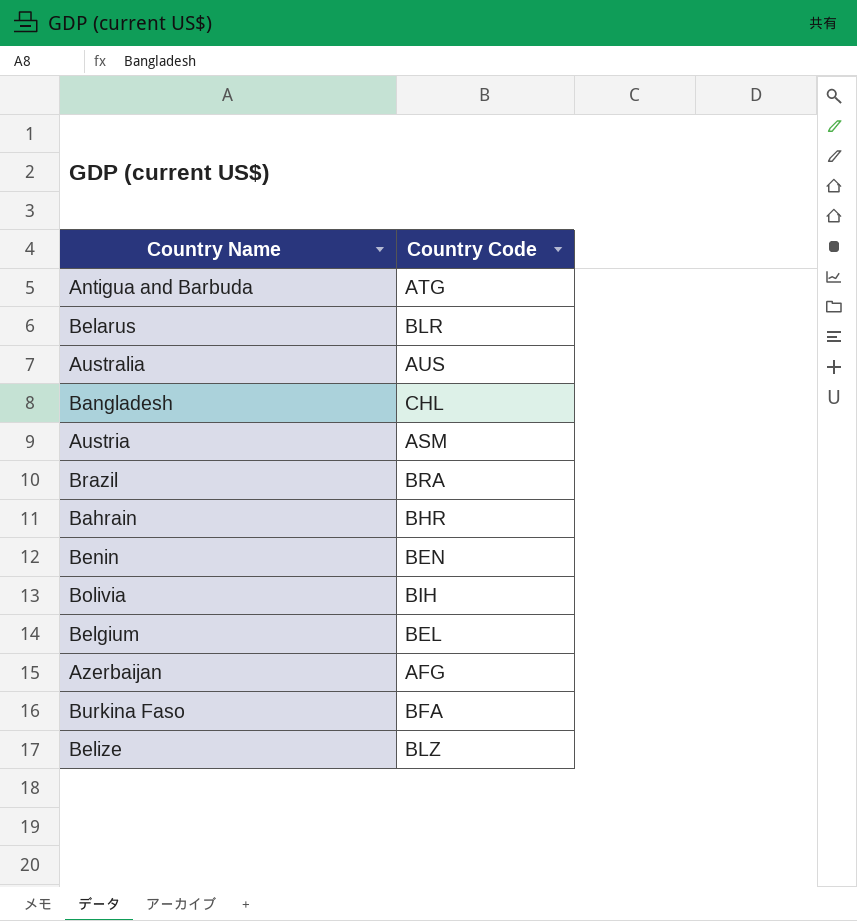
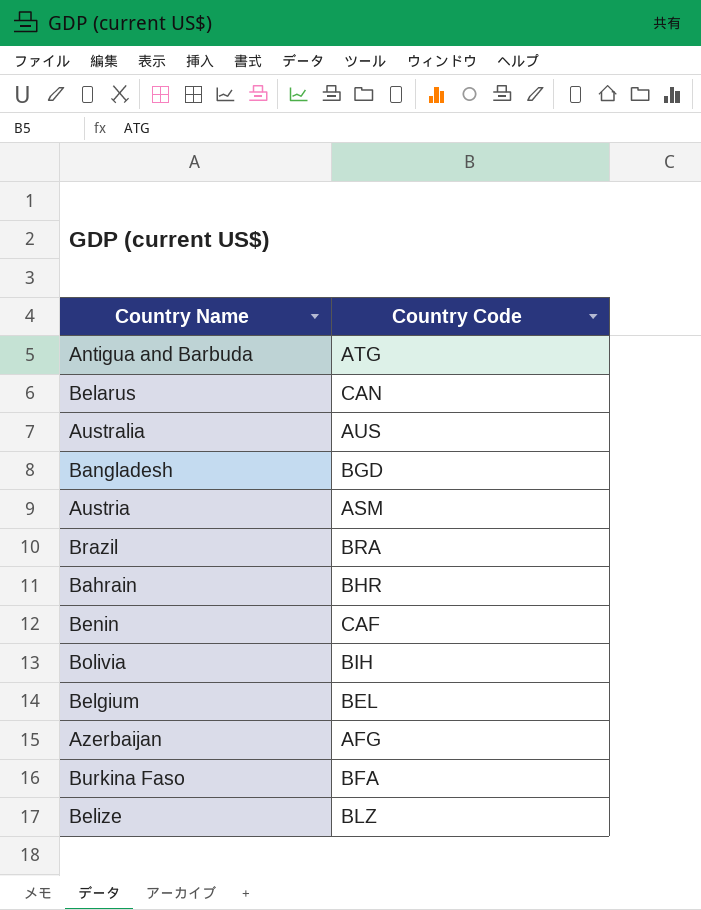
Belarus | Country Code: BLR -> CAN
Bangladesh | Country Code: CHL -> BGD
Benin | Country Code: BEN -> CAF

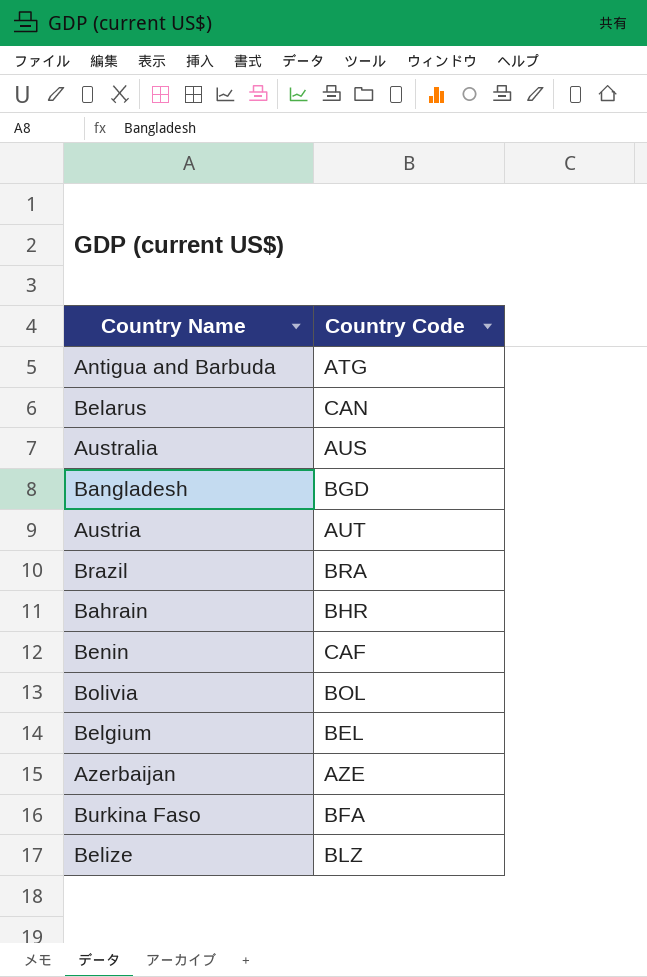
Austria | Country Code: ASM -> AUT
Bolivia | Country Code: BIH -> BOL
Azerbaijan | Country Code: AFG -> AZE

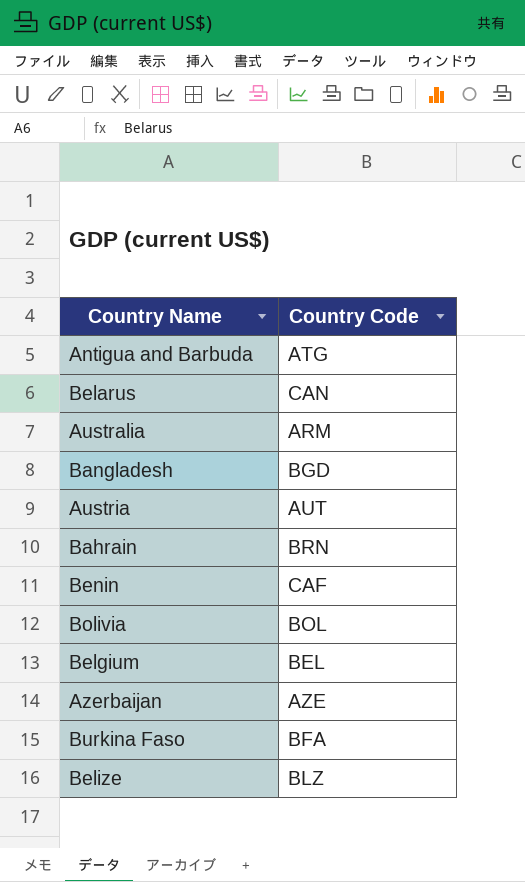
row Brazil: BRA -> none
Australia | Country Code: AUS -> ARM
Bahrain | Country Code: BHR -> BRN

